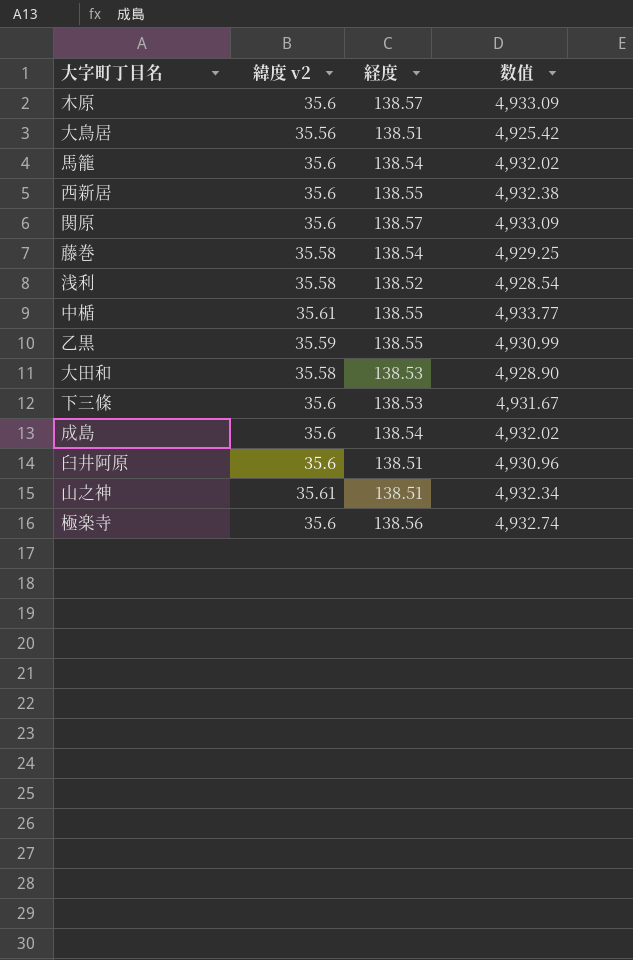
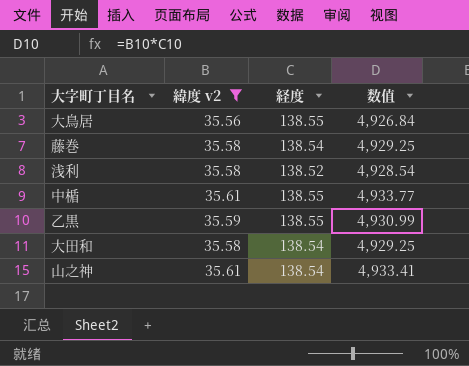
filter: none -> 緯度 v2 != 35.6
大鳥居 | 経度: 138.51 -> 138.55
大鳥居 | 数值: 4,925.42 -> 4,926.84
大田和 | 経度: 138.53 -> 138.54
大田和 | 数值: 4,928.90 -> 4,929.25
山之神 | 経度: 138.51 -> 138.54
山之神 | 数值: 4,932.34 -> 4,933.41

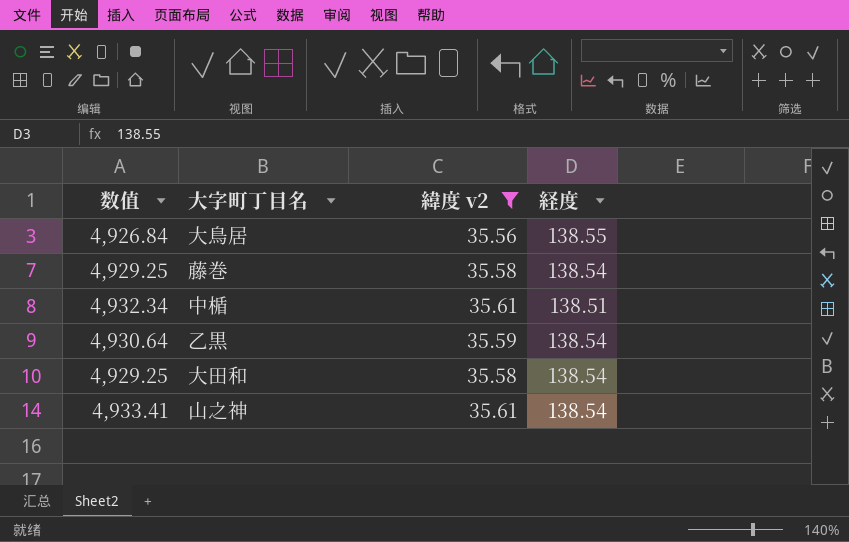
column 数值 | position: 4 -> 1
row 浅利: 35.58 | 138.52 | 4,928.54 -> none
中楯 | 数值: 4,933.77 -> 4,932.34
中楯 | 経度: 138.55 -> 138.51
乙黒 | 数值: 4,930.99 -> 4,930.64
乙黒 | 経度: 138.55 -> 138.54

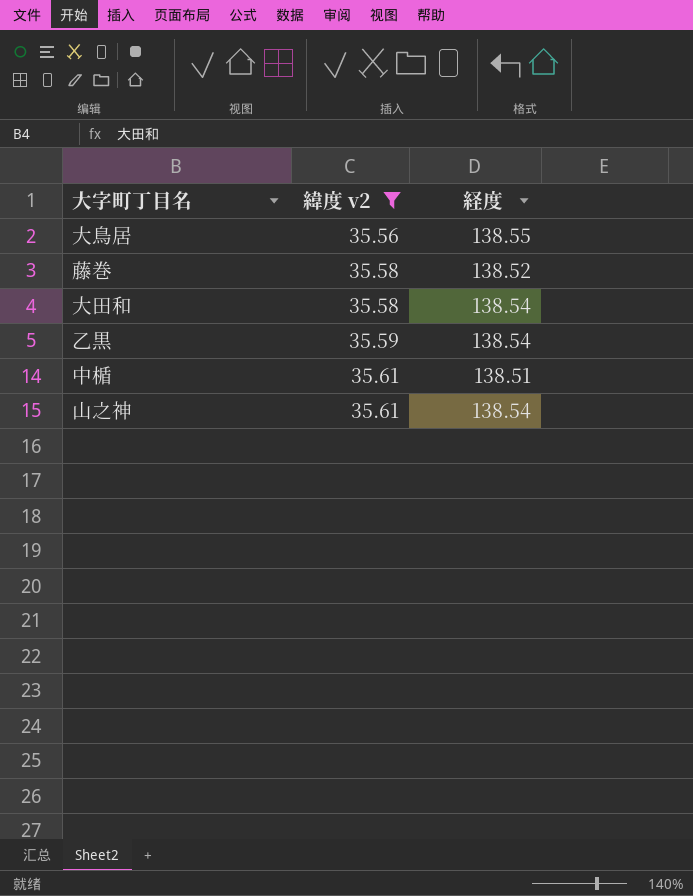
row order: none -> 緯度 v2 ascending
column 数值 | formula: [緯度 v2] * [経度] -> none
藤巻 | 経度: 138.54 -> 138.52

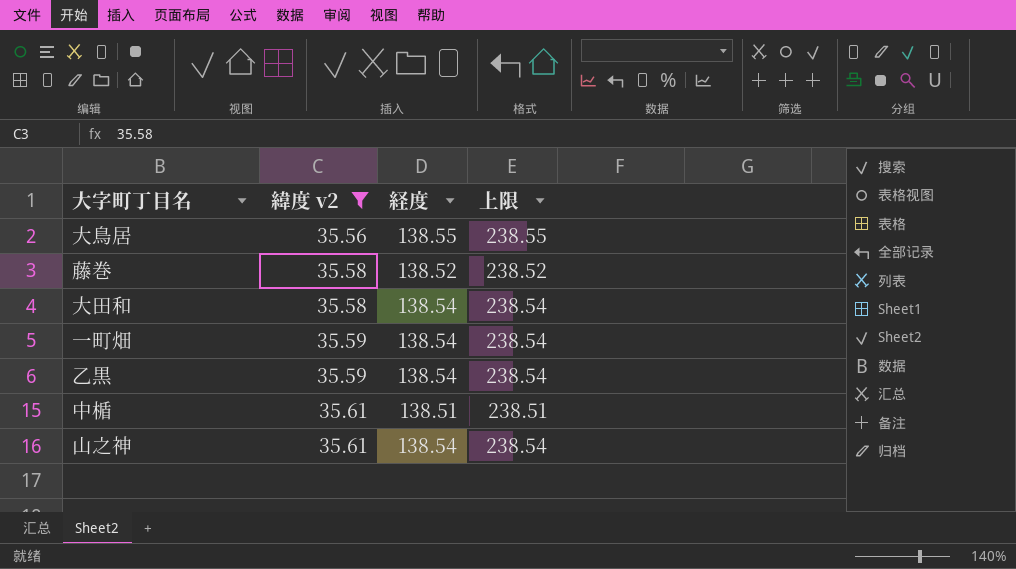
column 上限 | formula: none -> [経度] + 100
row 一町畑: none -> 35.59 | 138.54 | 238.54

